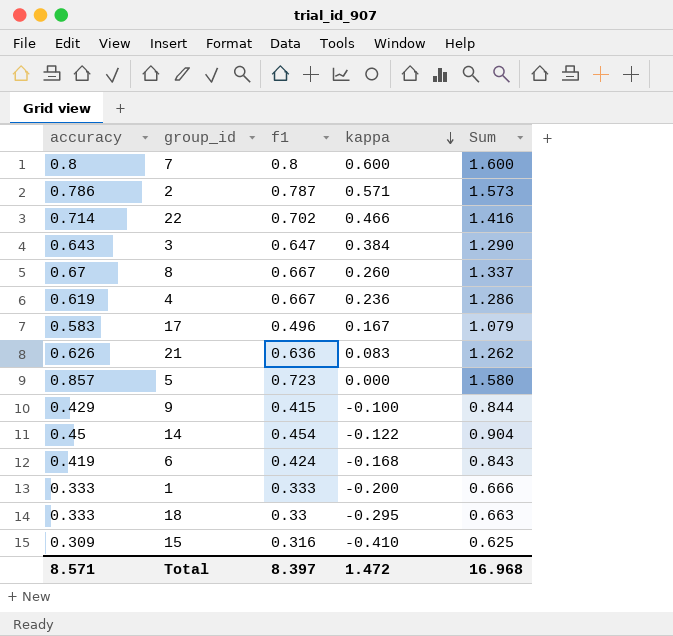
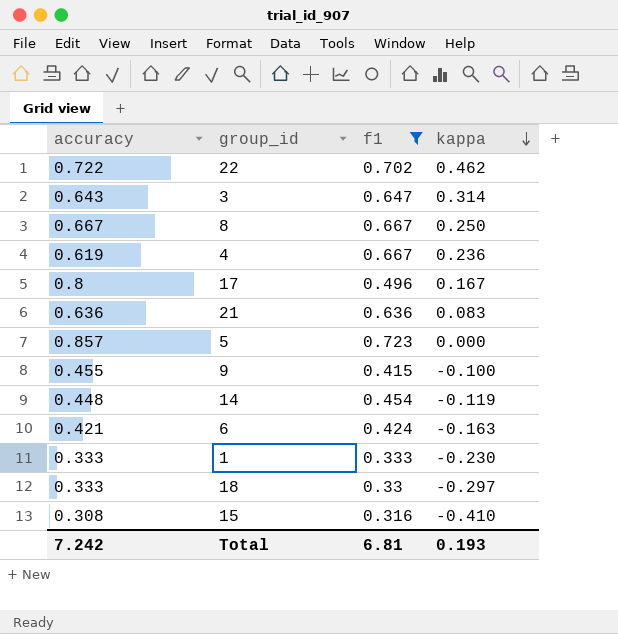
filter: none -> f1 <= 0.723
column Sum | formula: [accuracy] + [f1] -> none
22 | accuracy: 0.714 -> 0.722
22 | kappa: 0.466 -> 0.462
3 | kappa: 0.384 -> 0.314
8 | accuracy: 0.67 -> 0.667
8 | kappa: 0.260 -> 0.250
17 | accuracy: 0.583 -> 0.8
21 | accuracy: 0.626 -> 0.636
9 | accuracy: 0.429 -> 0.455
14 | accuracy: 0.45 -> 0.448
14 | kappa: -0.122 -> -0.119
6 | accuracy: 0.419 -> 0.421
6 | kappa: -0.168 -> -0.163
1 | kappa: -0.200 -> -0.230
18 | kappa: -0.295 -> -0.297
15 | accuracy: 0.309 -> 0.308
Total | accuracy: 8.571 -> 7.242
Total | f1: 8.397 -> 6.81
Total | kappa: 1.472 -> 0.193

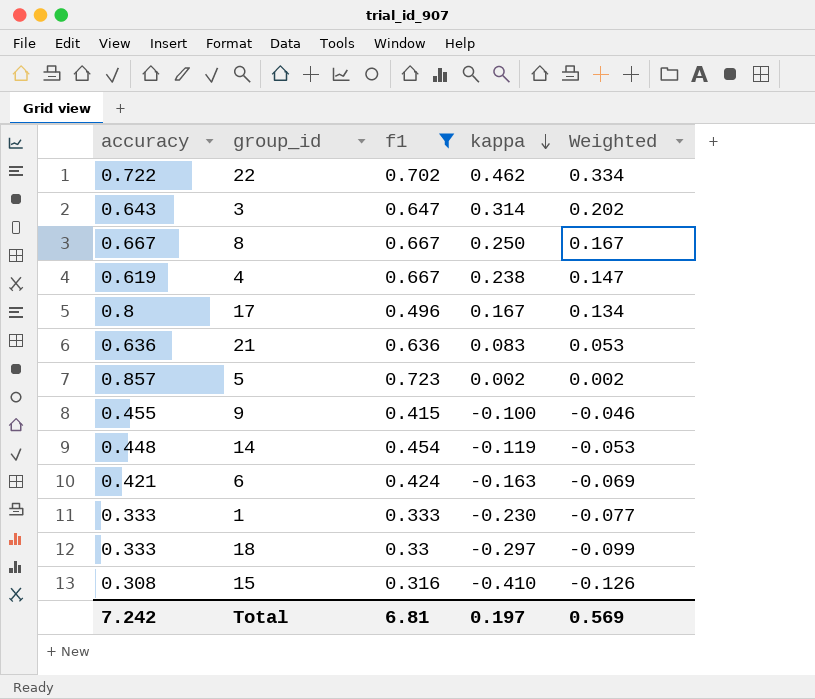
column Weighted | formula: none -> [accuracy] * [kappa]
4 | kappa: 0.236 -> 0.238
5 | kappa: 0.000 -> 0.002
Total | kappa: 0.193 -> 0.197

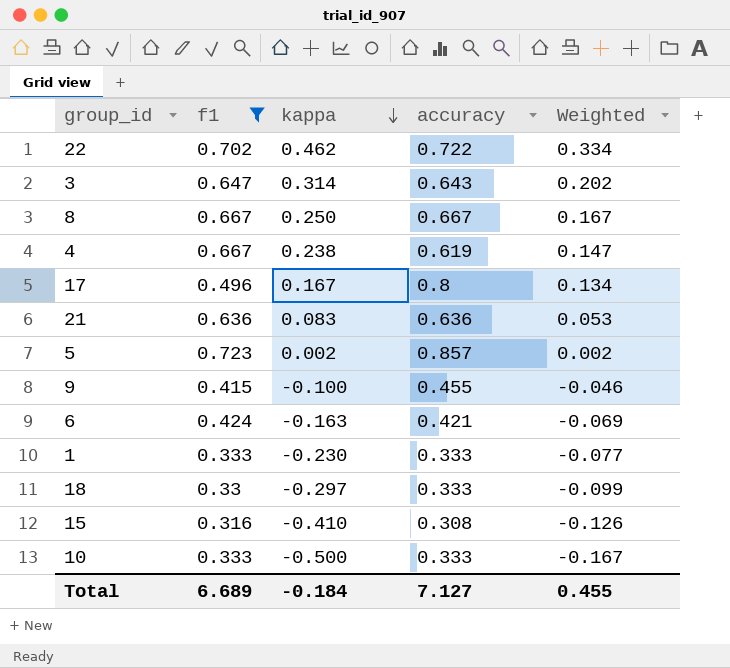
column accuracy | position: 1 -> 4
row 14: 0.448 | 0.454 | -0.119 | -0.053 -> none
row 10: none -> 0.333 | -0.500 | 0.333 | -0.167
Total | f1: 6.81 -> 6.689
Total | kappa: 0.197 -> -0.184
Total | accuracy: 7.242 -> 7.127
Total | Weighted: 0.569 -> 0.455

